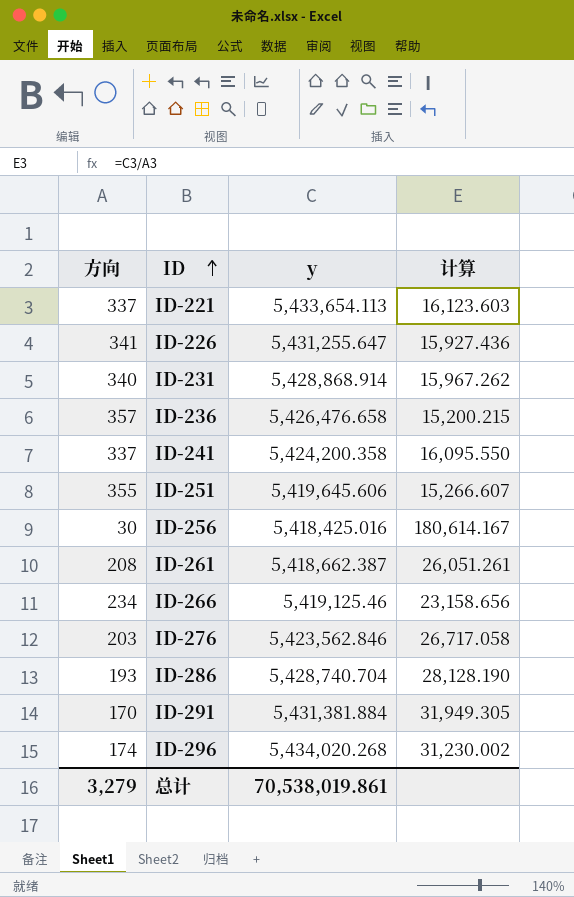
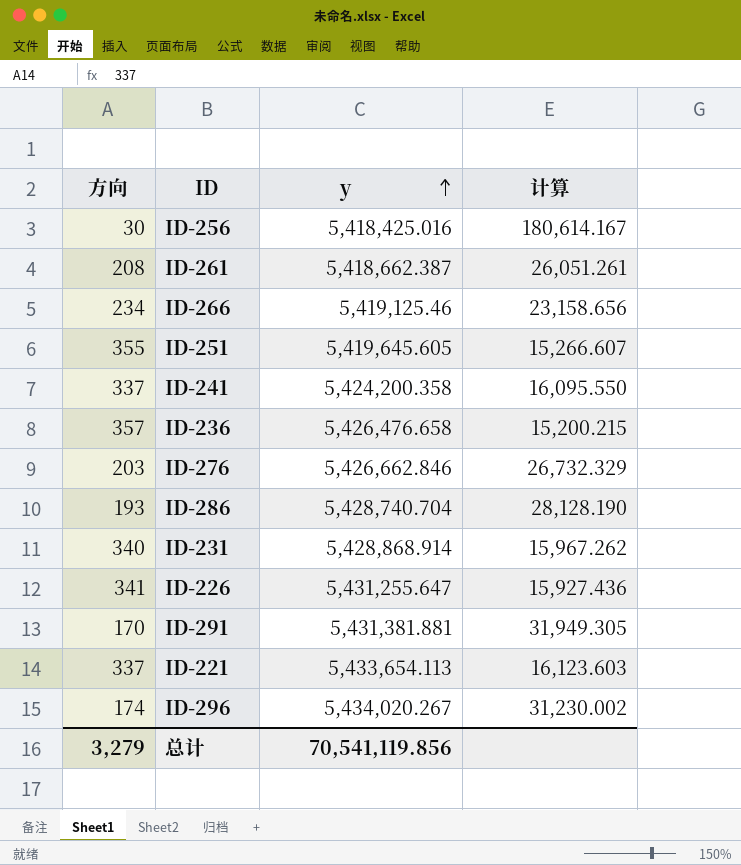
row order: ID ascending -> y ascending
ID-251 | y: 5,419,645.606 -> 5,419,645.605
ID-276 | y: 5,423,562.846 -> 5,426,662.846
ID-276 | 计算: 26,717.058 -> 26,732.329
ID-291 | y: 5,431,381.884 -> 5,431,381.881
ID-296 | y: 5,434,020.268 -> 5,434,020.267
总计 | y: 70,538,019.861 -> 70,541,119.856

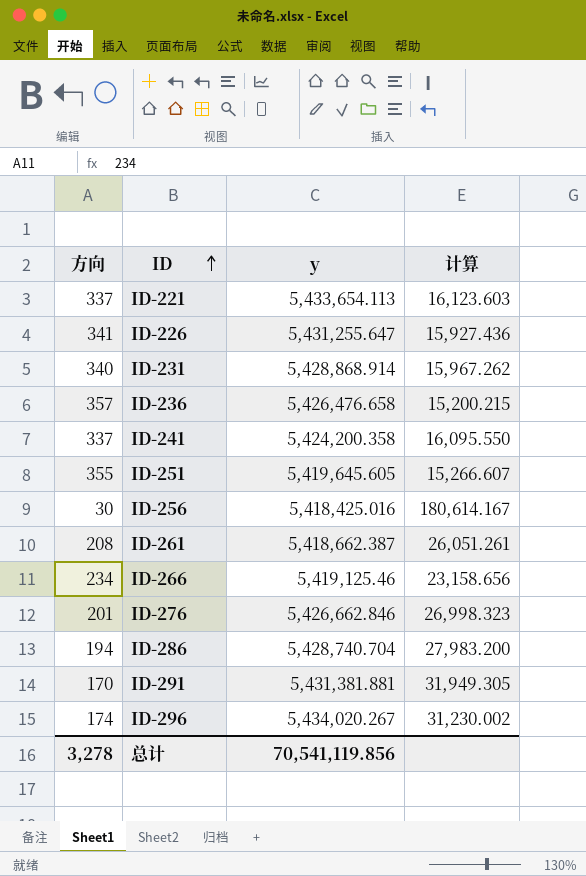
row order: y ascending -> ID ascending
ID-276 | 方向: 203 -> 201
ID-276 | 计算: 26,732.329 -> 26,998.323
ID-286 | 方向: 193 -> 194
ID-286 | 计算: 28,128.190 -> 27,983.200
总计 | 方向: 3,279 -> 3,278

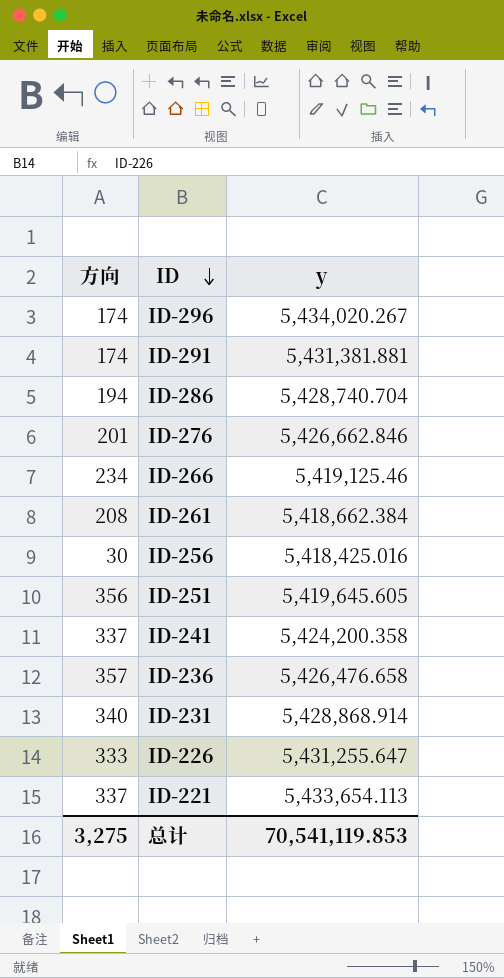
row order: ID ascending -> ID descending
column 计算 | formula: [y] / [方向] -> none
ID-291 | 方向: 170 -> 174
ID-261 | y: 5,418,662.387 -> 5,418,662.384
ID-251 | 方向: 355 -> 356
ID-226 | 方向: 341 -> 333
总计 | 方向: 3,278 -> 3,275
总计 | y: 70,541,119.856 -> 70,541,119.853

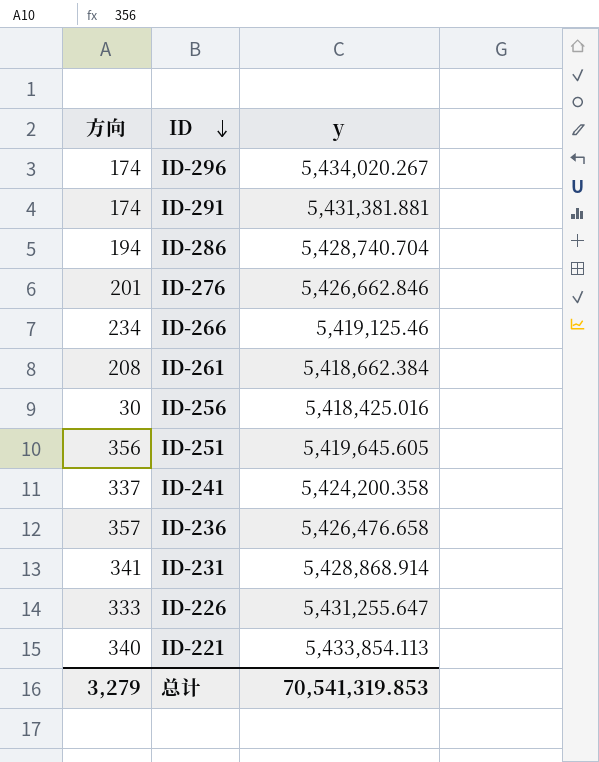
ID-231 | 方向: 340 -> 341
ID-221 | 方向: 337 -> 340
ID-221 | y: 5,433,654.113 -> 5,433,854.113
总计 | 方向: 3,275 -> 3,279
总计 | y: 70,541,119.853 -> 70,541,319.853

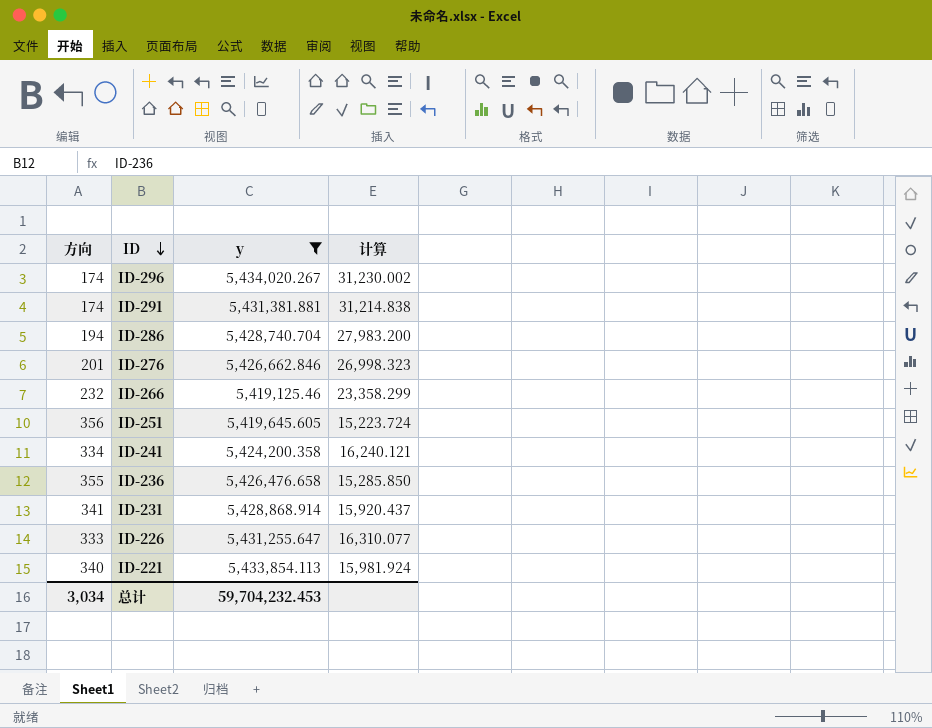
filter: none -> y >= 5,419,125.46
column 计算 | formula: none -> [y] / [方向]
ID-266 | 方向: 234 -> 232
ID-241 | 方向: 337 -> 334
ID-236 | 方向: 357 -> 355
总计 | 方向: 3,279 -> 3,034
总计 | y: 70,541,319.853 -> 59,704,232.453

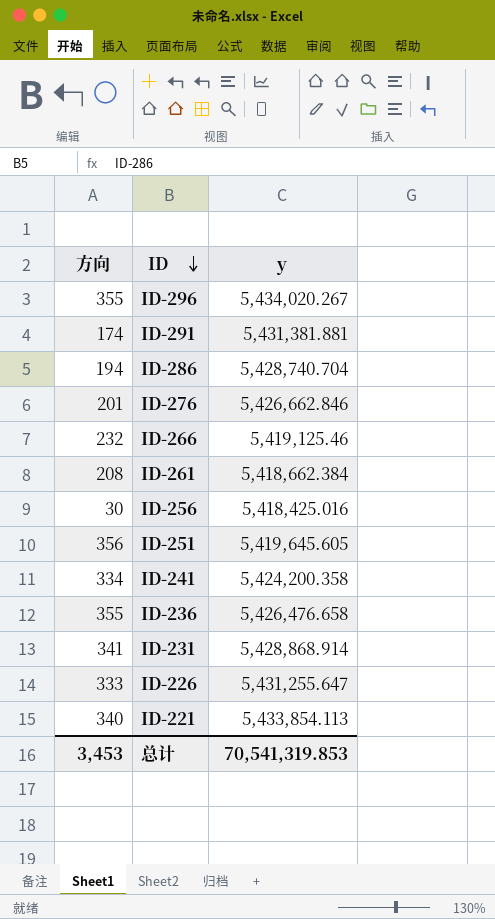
filter: y >= 5,419,125.46 -> none
column 计算 | formula: [y] / [方向] -> none
ID-296 | 方向: 174 -> 355
总计 | 方向: 3,034 -> 3,453
总计 | y: 59,704,232.453 -> 70,541,319.853

